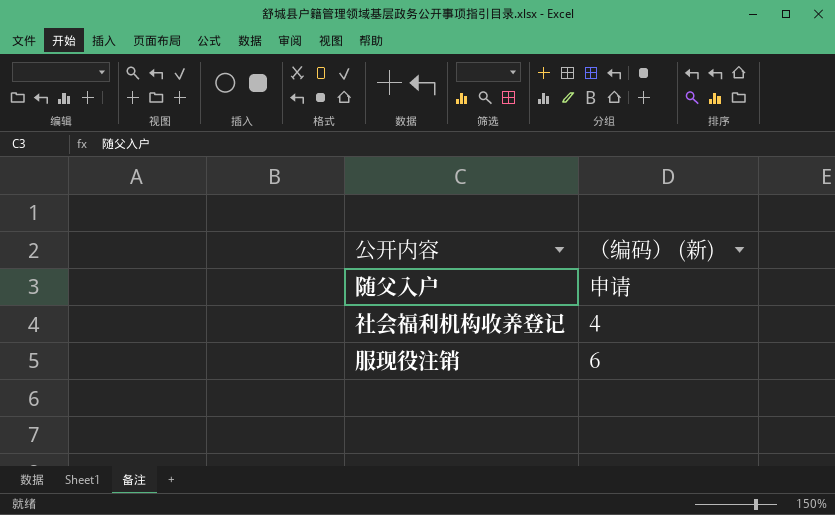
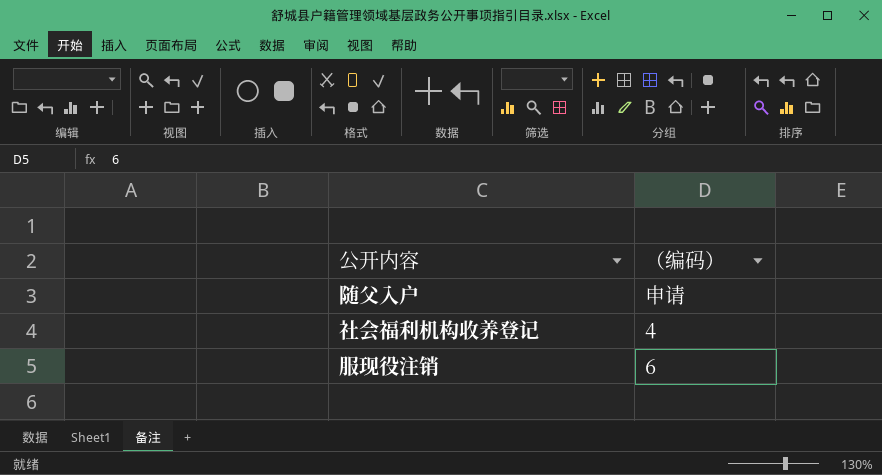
column name: （编码） (新) -> （编码）

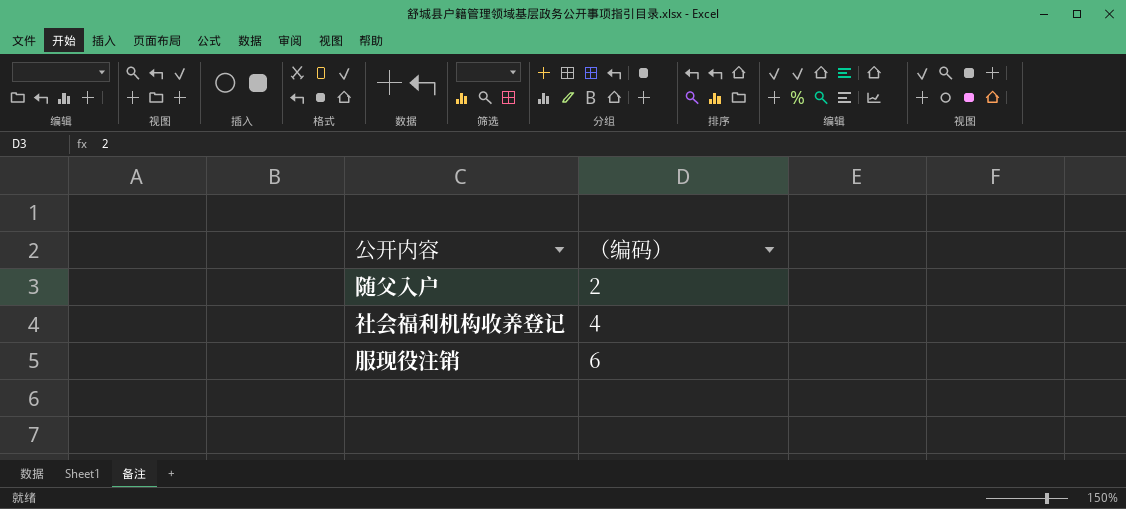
随父入户 | （编码）: 申请 -> 2

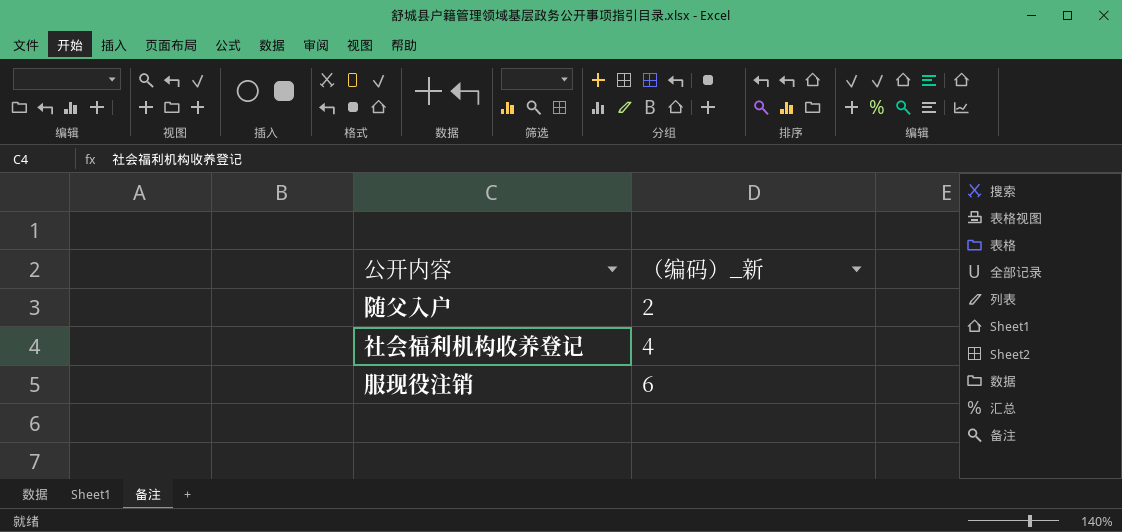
column name: （编码） -> （编码）_新

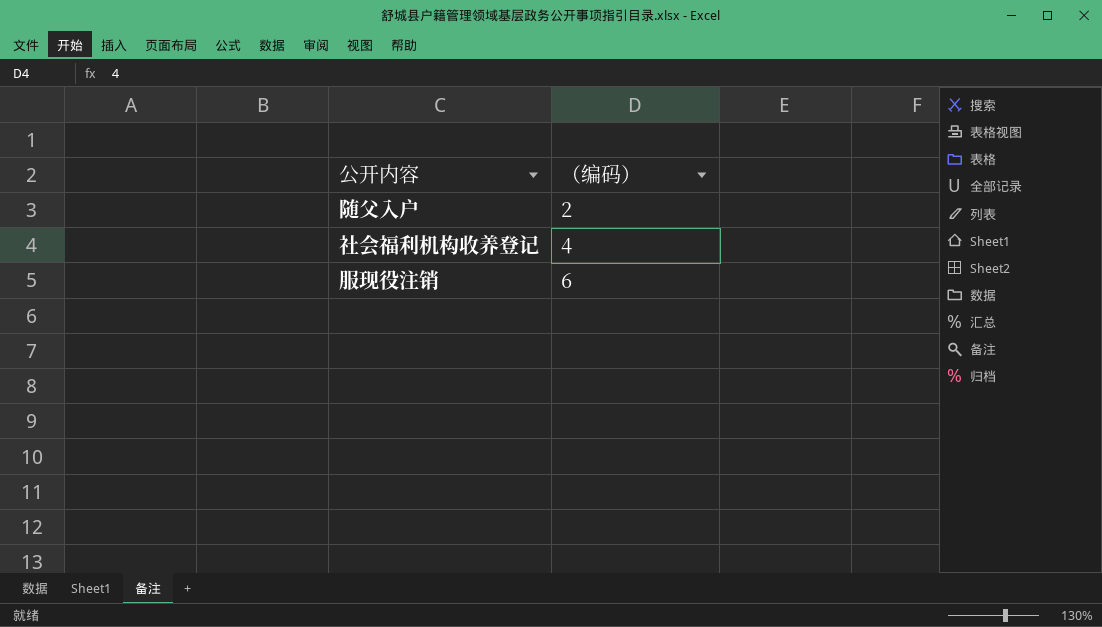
column name: （编码）_新 -> （编码）

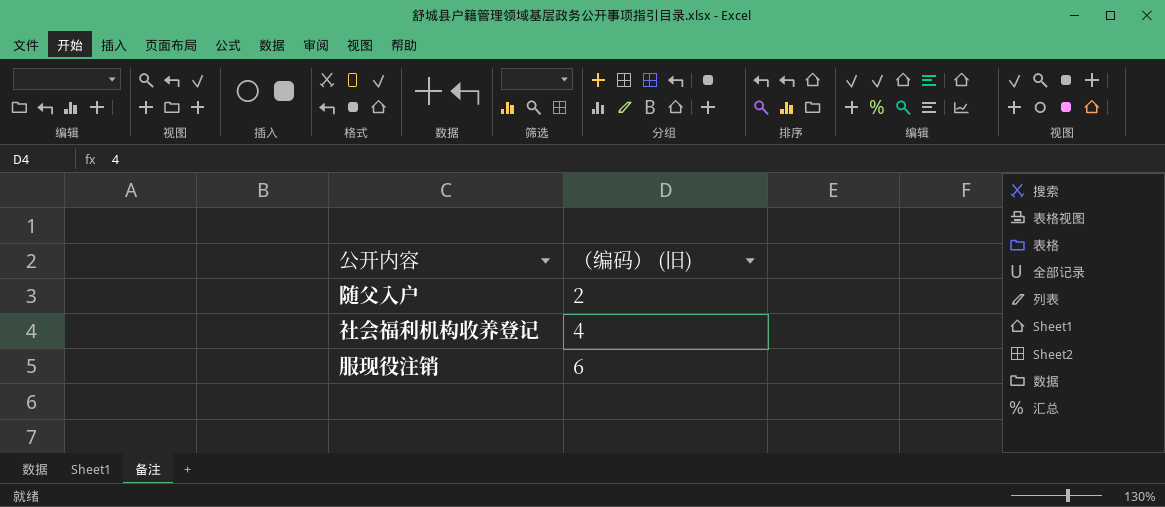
column name: （编码） -> （编码） (旧)

